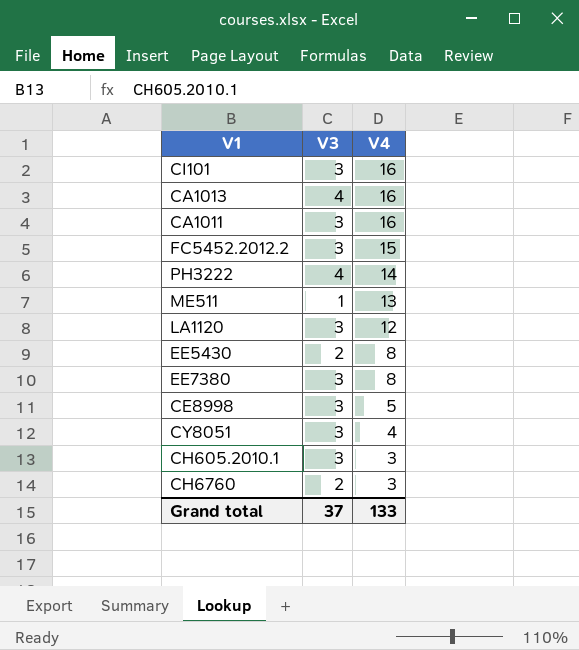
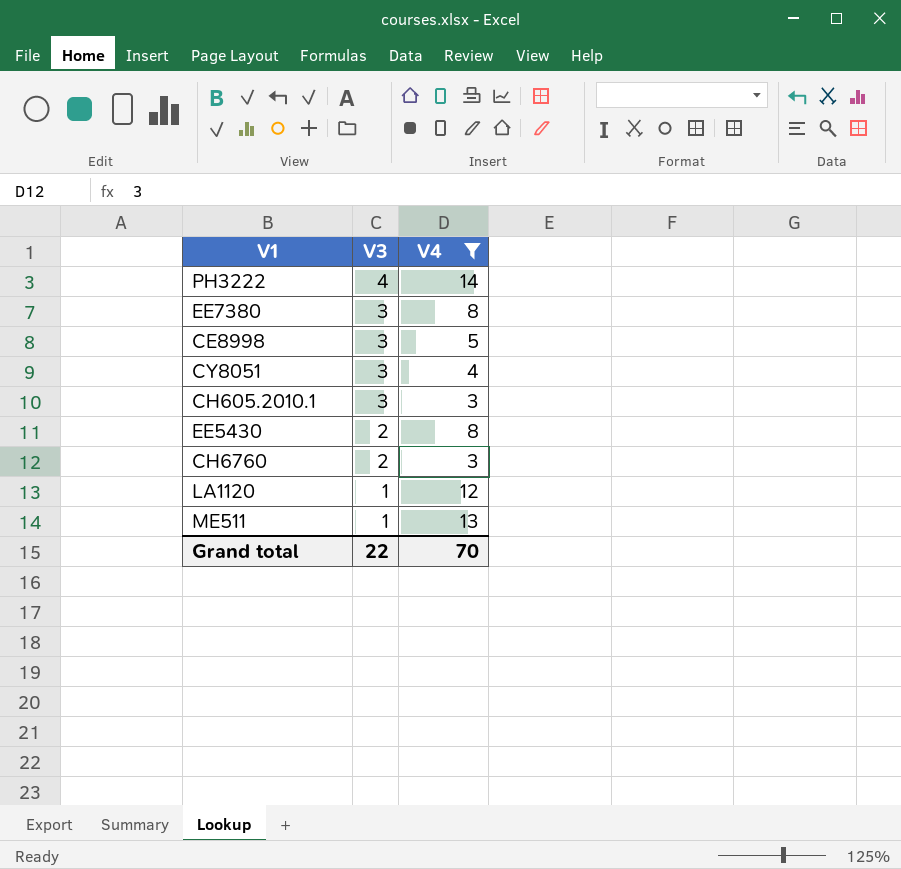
filter: none -> V4 <= 14
row order: V4 descending -> V3 descending
LA1120 | V3: 3 -> 1
Grand total | V3: 37 -> 22
Grand total | V4: 133 -> 70

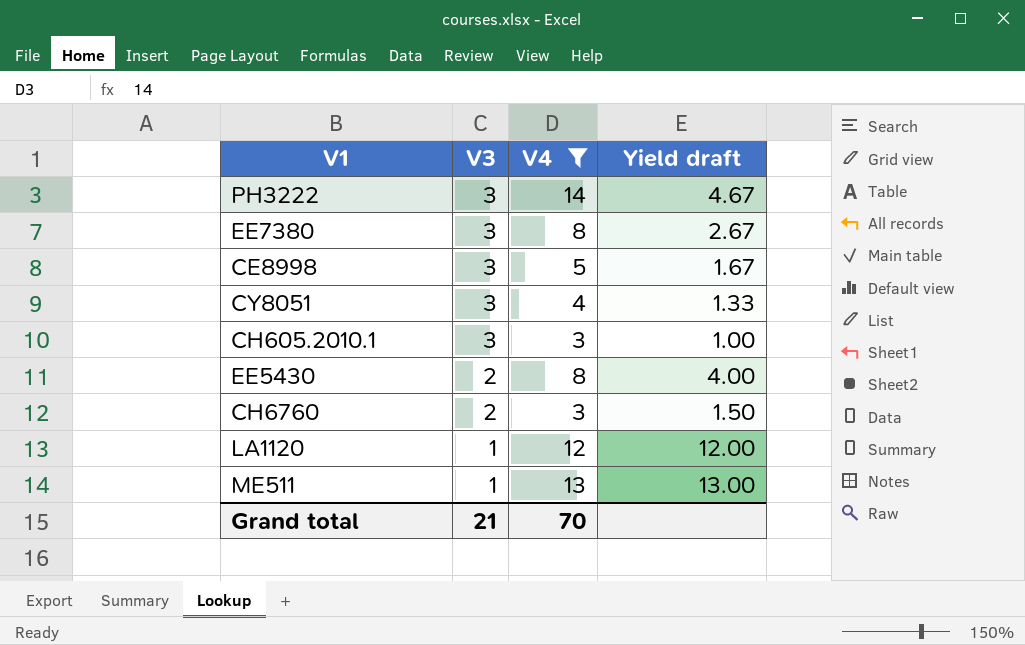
column Yield draft | formula: none -> [V4] / [V3]
PH3222 | V3: 4 -> 3
Grand total | V3: 22 -> 21

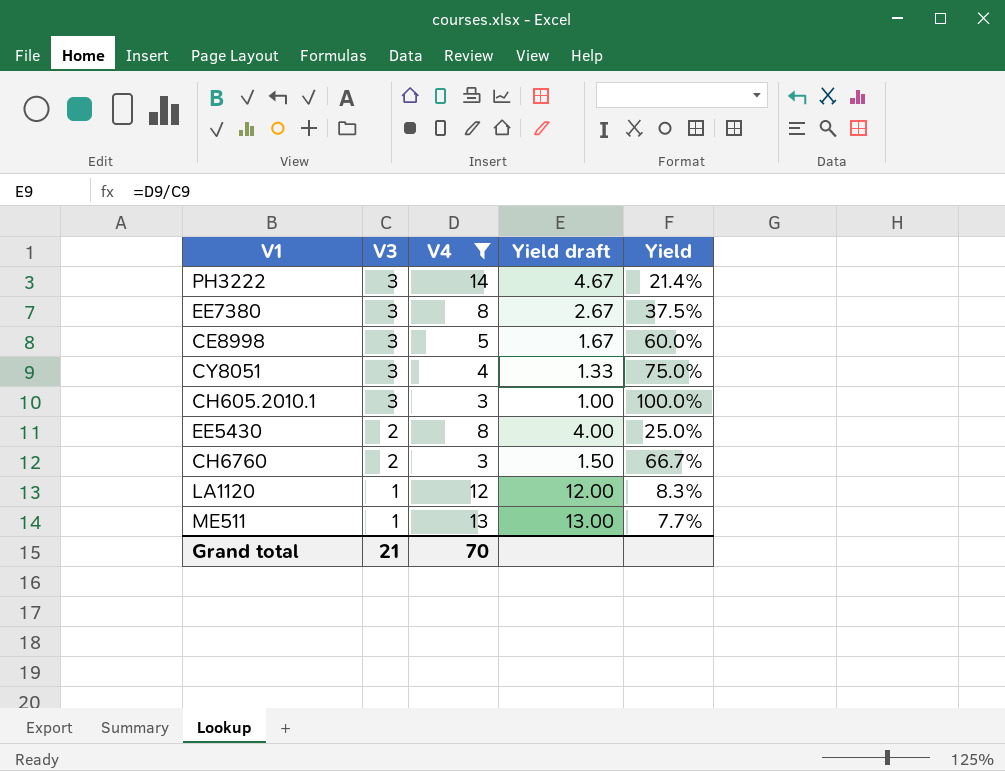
column Yield | formula: none -> [V3] / [V4]

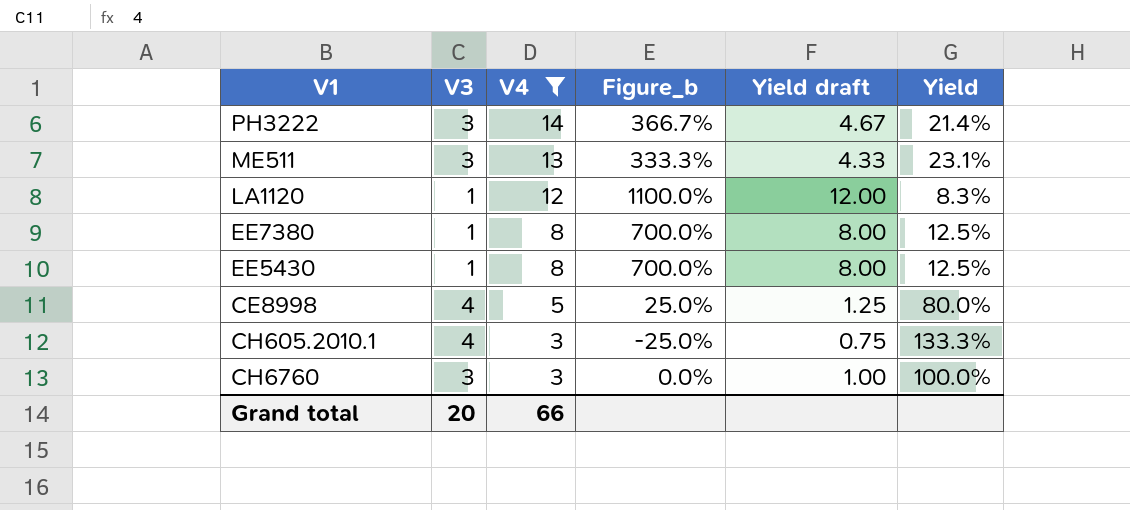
row order: V3 descending -> V4 descending
column Figure_b | formula: none -> ([V4] - [V3]) / [V3]
row CY8051: 3 | 4 | 1.33 | 75.0% -> none
ME511 | V3: 1 -> 3
ME511 | Yield draft: 13.00 -> 4.33
ME511 | Yield: 7.7% -> 23.1%
EE7380 | V3: 3 -> 1
EE7380 | Yield draft: 2.67 -> 8.00
EE7380 | Yield: 37.5% -> 12.5%
EE5430 | V3: 2 -> 1
EE5430 | Yield draft: 4.00 -> 8.00
EE5430 | Yield: 25.0% -> 12.5%
CE8998 | V3: 3 -> 4
CE8998 | Yield draft: 1.67 -> 1.25
CE8998 | Yield: 60.0% -> 80.0%
CH605.2010.1 | V3: 3 -> 4
CH605.2010.1 | Yield draft: 1.00 -> 0.75
CH605.2010.1 | Yield: 100.0% -> 133.3%
CH6760 | V3: 2 -> 3
CH6760 | Yield draft: 1.50 -> 1.00
CH6760 | Yield: 66.7% -> 100.0%
Grand total | V3: 21 -> 20
Grand total | V4: 70 -> 66

